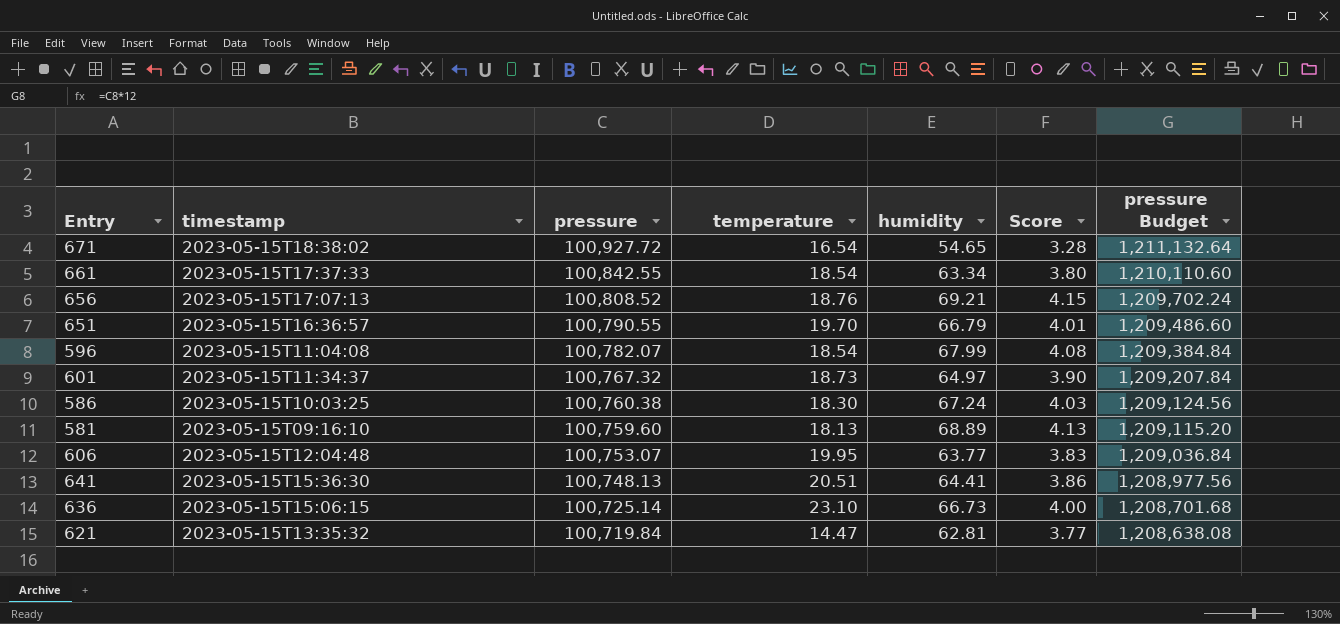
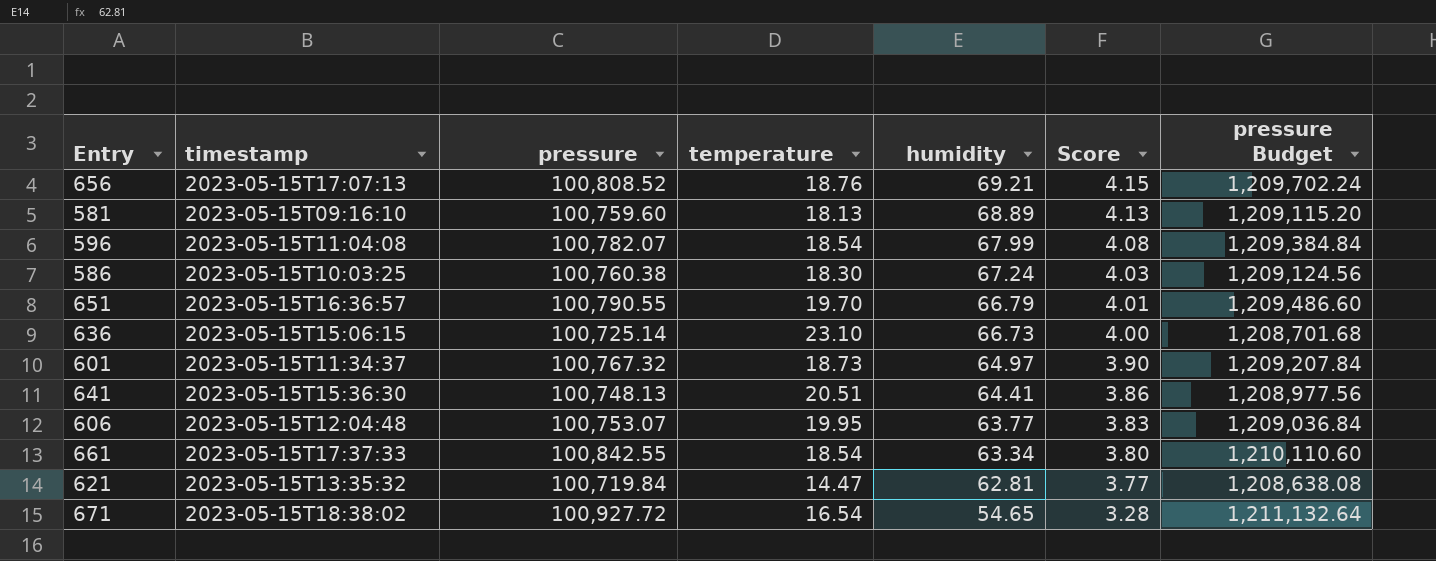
row order: pressure descending -> humidity descending

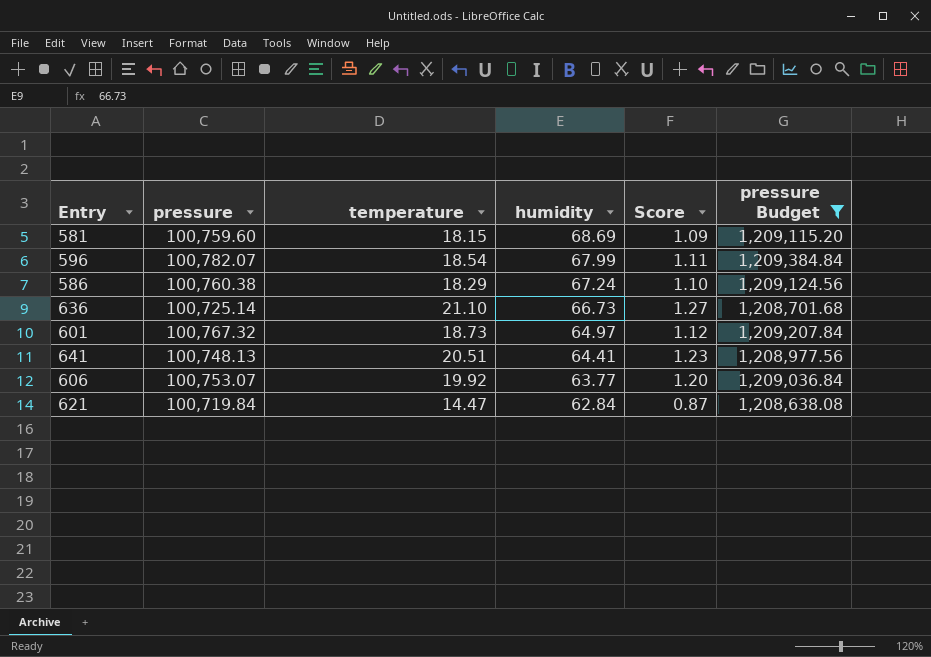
filter: none -> pressure Budget <= 1,209,384.84
column timestamp | position: 2 -> none
column Score | formula: [humidity] * 0.06 -> [temperature] * 0.06
581 | temperature: 18.13 -> 18.15
581 | humidity: 68.89 -> 68.69
586 | temperature: 18.30 -> 18.29
636 | temperature: 23.10 -> 21.10
606 | temperature: 19.95 -> 19.92
621 | humidity: 62.81 -> 62.84

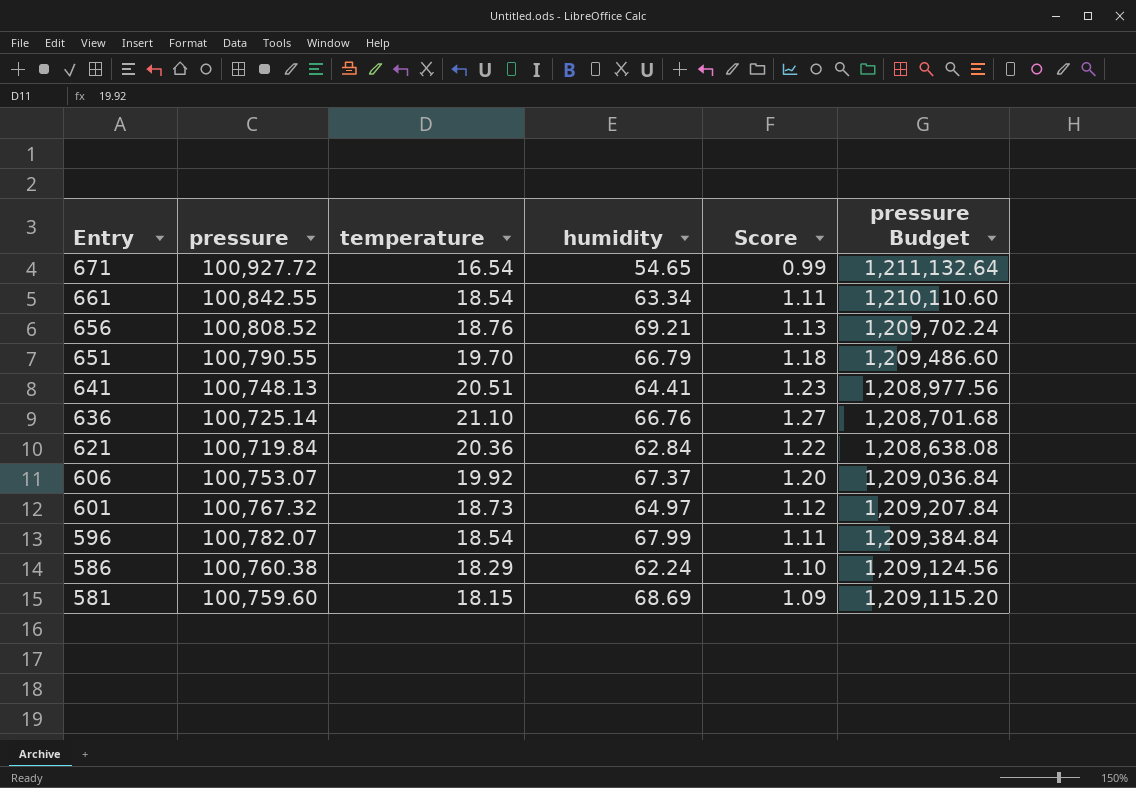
filter: pressure Budget <= 1,209,384.84 -> none
row order: humidity descending -> Entry descending
636 | humidity: 66.73 -> 66.76
621 | temperature: 14.47 -> 20.36
621 | Score: 0.87 -> 1.22
606 | humidity: 63.77 -> 67.37
586 | humidity: 67.24 -> 62.24

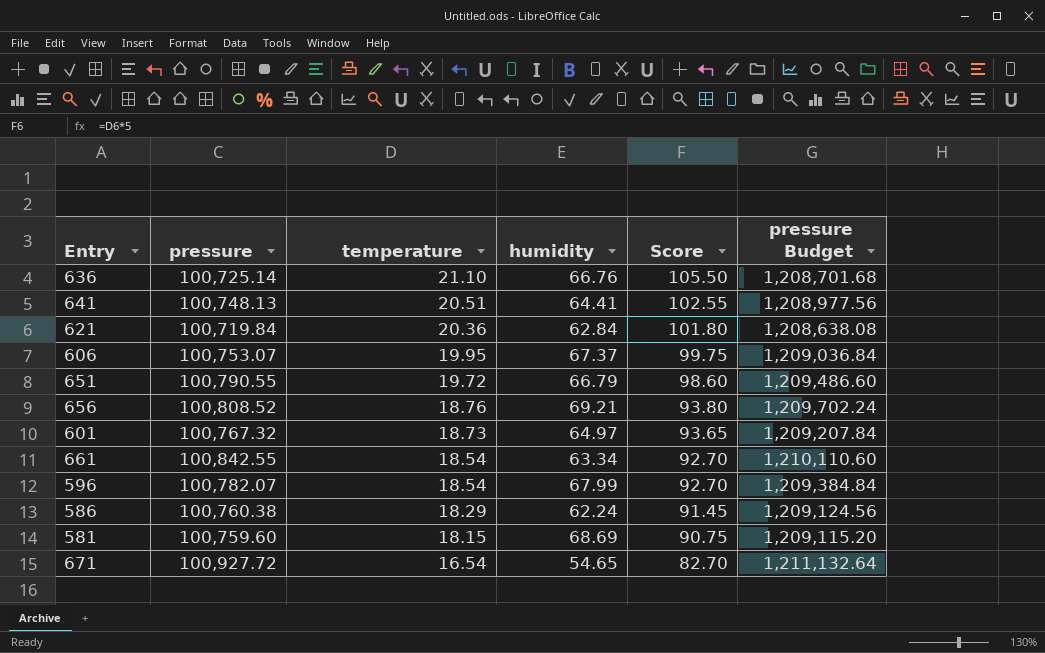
row order: Entry descending -> temperature descending
column Score | formula: [temperature] * 0.06 -> [temperature] * 5
606 | temperature: 19.92 -> 19.95
651 | temperature: 19.70 -> 19.72

